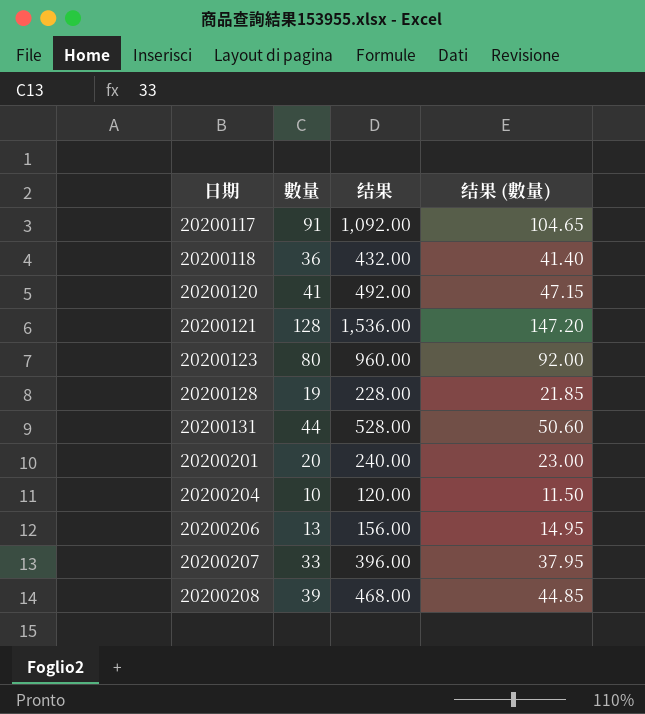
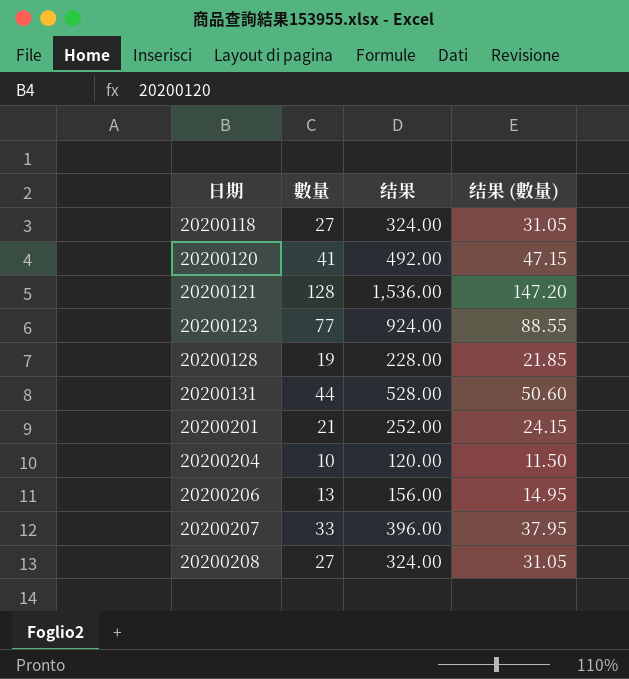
row 20200117: 91 | 1,092.00 | 104.65 -> none
20200118 | 數量: 36 -> 27
20200118 | 结果: 432.00 -> 324.00
20200118 | 结果 (數量): 41.40 -> 31.05
20200123 | 數量: 80 -> 77
20200123 | 结果: 960.00 -> 924.00
20200123 | 结果 (數量): 92.00 -> 88.55
20200201 | 數量: 20 -> 21
20200201 | 结果: 240.00 -> 252.00
20200201 | 结果 (數量): 23.00 -> 24.15
20200208 | 數量: 39 -> 27
20200208 | 结果: 468.00 -> 324.00
20200208 | 结果 (數量): 44.85 -> 31.05

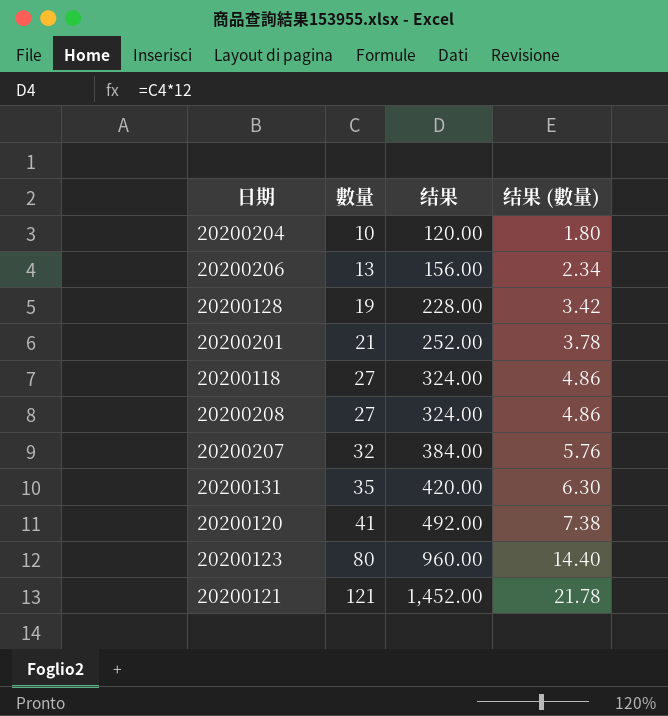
row order: 日期 ascending -> 數量 ascending
column 结果 (數量) | formula: [數量] * 1.15 -> [數量] * 0.18
20200207 | 數量: 33 -> 32
20200207 | 结果: 396.00 -> 384.00
20200131 | 數量: 44 -> 35
20200131 | 结果: 528.00 -> 420.00
20200123 | 數量: 77 -> 80
20200123 | 结果: 924.00 -> 960.00
20200121 | 數量: 128 -> 121
20200121 | 结果: 1,536.00 -> 1,452.00

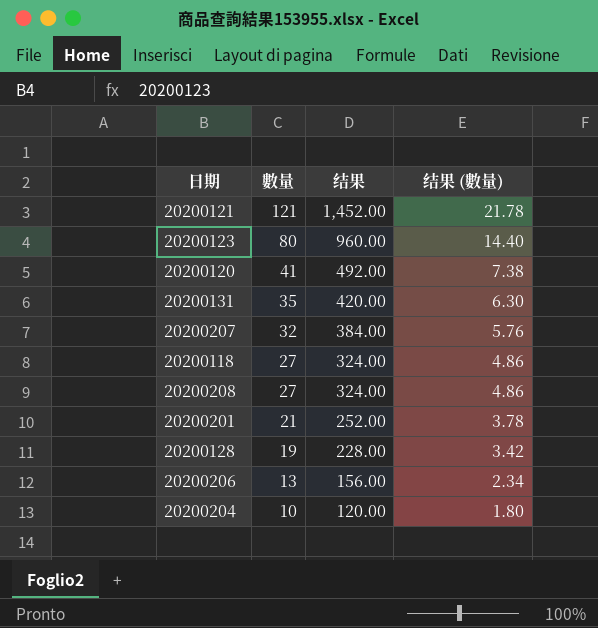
row order: 數量 ascending -> 數量 descending

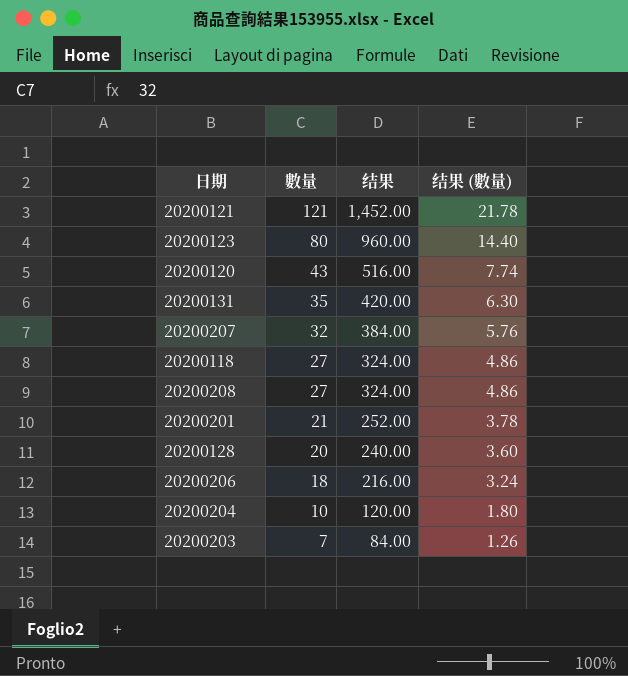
20200120 | 數量: 41 -> 43
20200120 | 结果: 492.00 -> 516.00
20200120 | 结果 (數量): 7.38 -> 7.74
20200128 | 數量: 19 -> 20
20200128 | 结果: 228.00 -> 240.00
20200128 | 结果 (數量): 3.42 -> 3.60
20200206 | 數量: 13 -> 18
20200206 | 结果: 156.00 -> 216.00
20200206 | 结果 (數量): 2.34 -> 3.24
row 20200203: none -> 7 | 84.00 | 1.26

